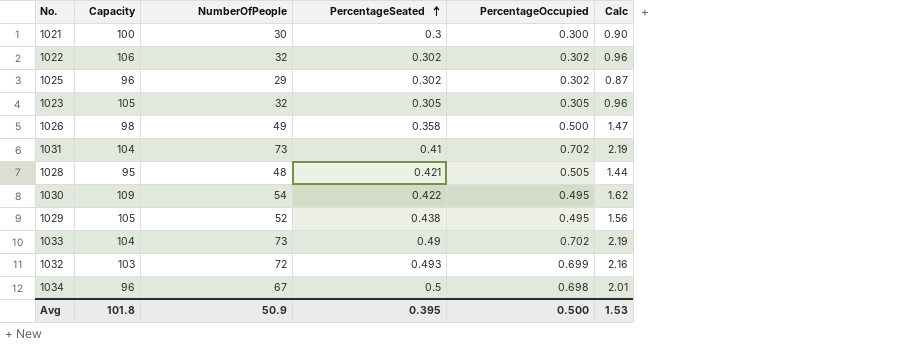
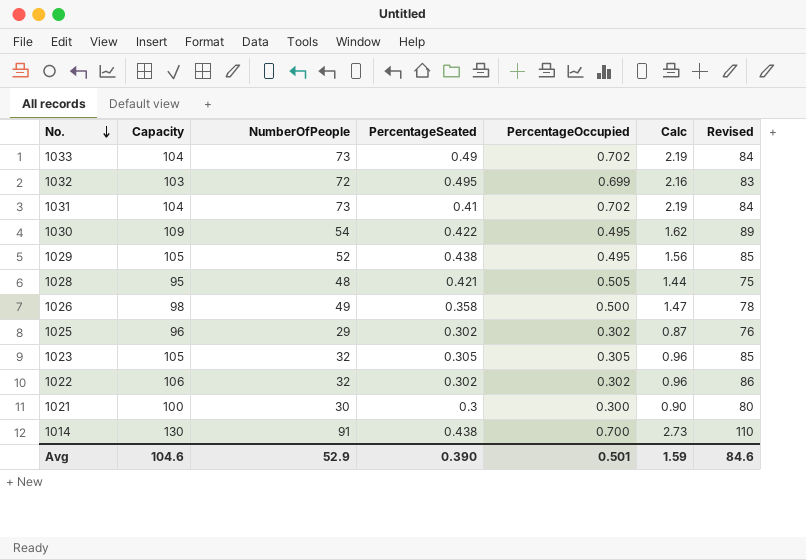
row order: PercentageSeated ascending -> No. descending
column Revised | formula: none -> [Capacity] - 20
row 1034: 96 | 67 | 0.5 | 0.698 | 2.01 -> none
1032 | PercentageSeated: 0.493 -> 0.495
row 1014: none -> 130 | 91 | 0.438 | 0.700 | 2.73 | 110
Avg | Capacity: 101.8 -> 104.6
Avg | NumberOfPeople: 50.9 -> 52.9
Avg | PercentageSeated: 0.395 -> 0.390
Avg | PercentageOccupied: 0.500 -> 0.501
Avg | Calc: 1.53 -> 1.59

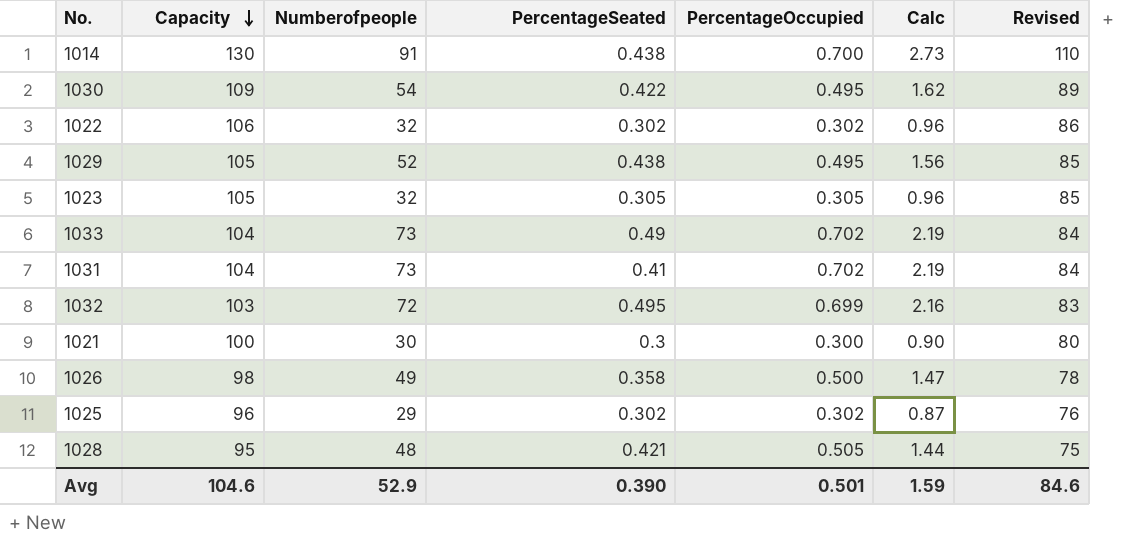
row order: No. descending -> Capacity descending
column name: NumberOfPeople -> Numberofpeople

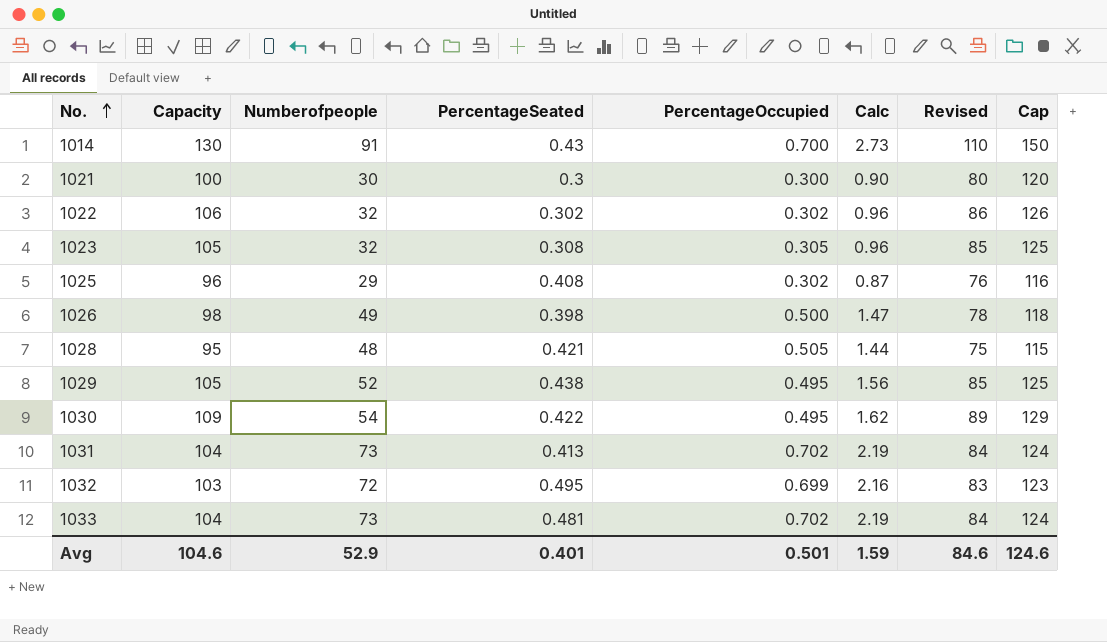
row order: Capacity descending -> No. ascending
column Cap | formula: none -> [Capacity] + 20
1014 | PercentageSeated: 0.438 -> 0.43
1023 | PercentageSeated: 0.305 -> 0.308
1025 | PercentageSeated: 0.302 -> 0.408
1026 | PercentageSeated: 0.358 -> 0.398
1031 | PercentageSeated: 0.41 -> 0.413
1033 | PercentageSeated: 0.49 -> 0.481
Avg | PercentageSeated: 0.390 -> 0.401

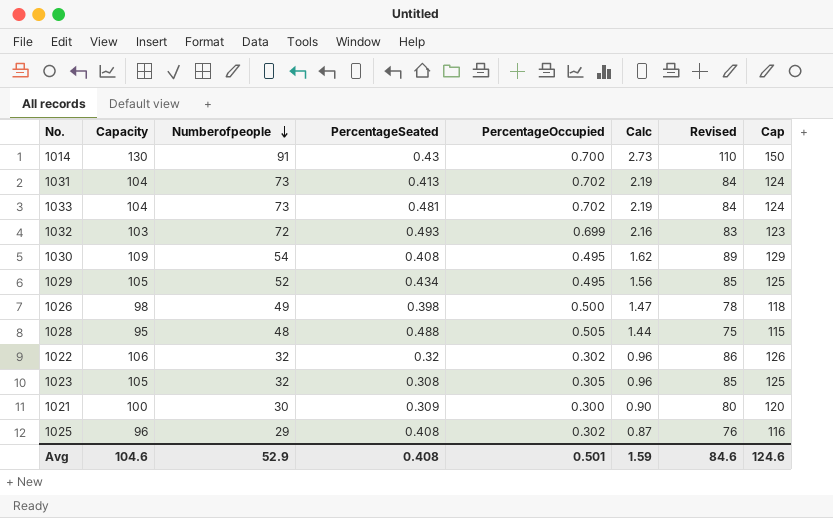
row order: No. ascending -> Numberofpeople descending
1032 | PercentageSeated: 0.495 -> 0.493
1030 | PercentageSeated: 0.422 -> 0.408
1029 | PercentageSeated: 0.438 -> 0.434
1028 | PercentageSeated: 0.421 -> 0.488
1022 | PercentageSeated: 0.302 -> 0.32
1021 | PercentageSeated: 0.3 -> 0.309
Avg | PercentageSeated: 0.401 -> 0.408

